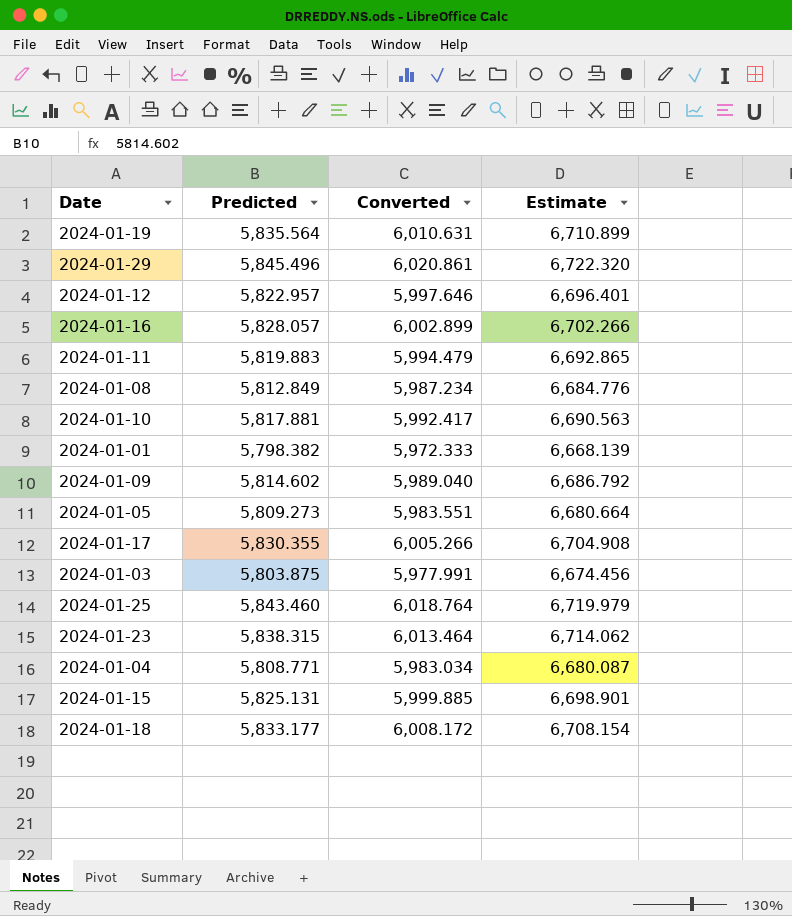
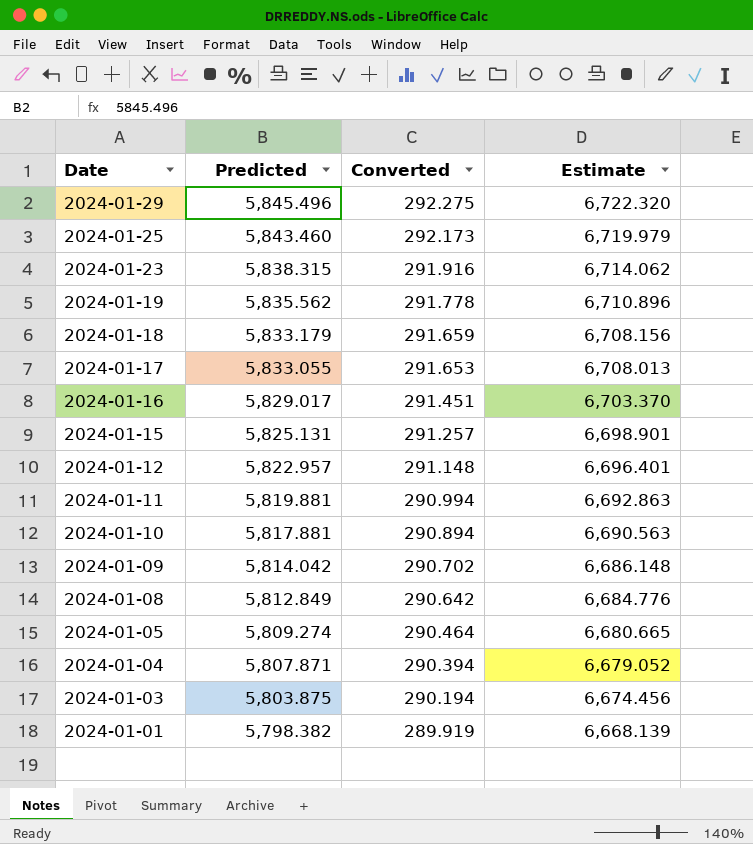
row order: none -> Date descending
column Converted | formula: [Predicted] * 1.03 -> [Predicted] * 0.05
2024-01-19 | Predicted: 5,835.564 -> 5,835.562
2024-01-19 | Estimate: 6,710.899 -> 6,710.896
2024-01-18 | Predicted: 5,833.177 -> 5,833.179
2024-01-18 | Estimate: 6,708.154 -> 6,708.156
2024-01-17 | Predicted: 5,830.355 -> 5,833.055
2024-01-17 | Estimate: 6,704.908 -> 6,708.013
2024-01-16 | Predicted: 5,828.057 -> 5,829.017
2024-01-16 | Estimate: 6,702.266 -> 6,703.370
2024-01-11 | Predicted: 5,819.883 -> 5,819.881
2024-01-11 | Estimate: 6,692.865 -> 6,692.863
2024-01-09 | Predicted: 5,814.602 -> 5,814.042
2024-01-09 | Estimate: 6,686.792 -> 6,686.148
2024-01-05 | Predicted: 5,809.273 -> 5,809.274
2024-01-05 | Estimate: 6,680.664 -> 6,680.665
2024-01-04 | Predicted: 5,808.771 -> 5,807.871
2024-01-04 | Estimate: 6,680.087 -> 6,679.052

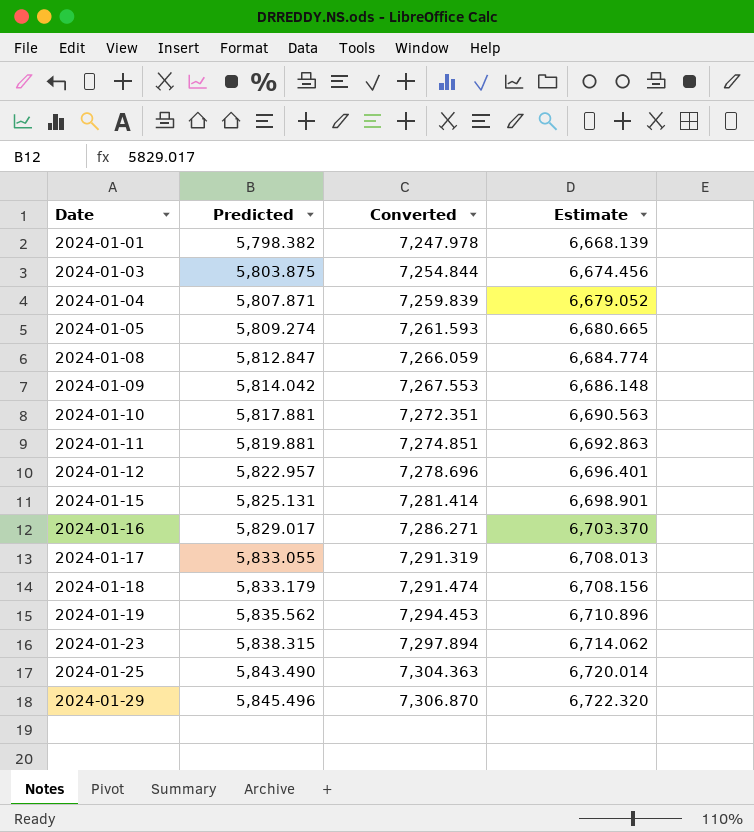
row order: Date descending -> Date ascending
column Converted | formula: [Predicted] * 0.05 -> [Predicted] * 1.25
2024-01-08 | Predicted: 5,812.849 -> 5,812.847
2024-01-08 | Estimate: 6,684.776 -> 6,684.774
2024-01-25 | Predicted: 5,843.460 -> 5,843.490
2024-01-25 | Estimate: 6,719.979 -> 6,720.014

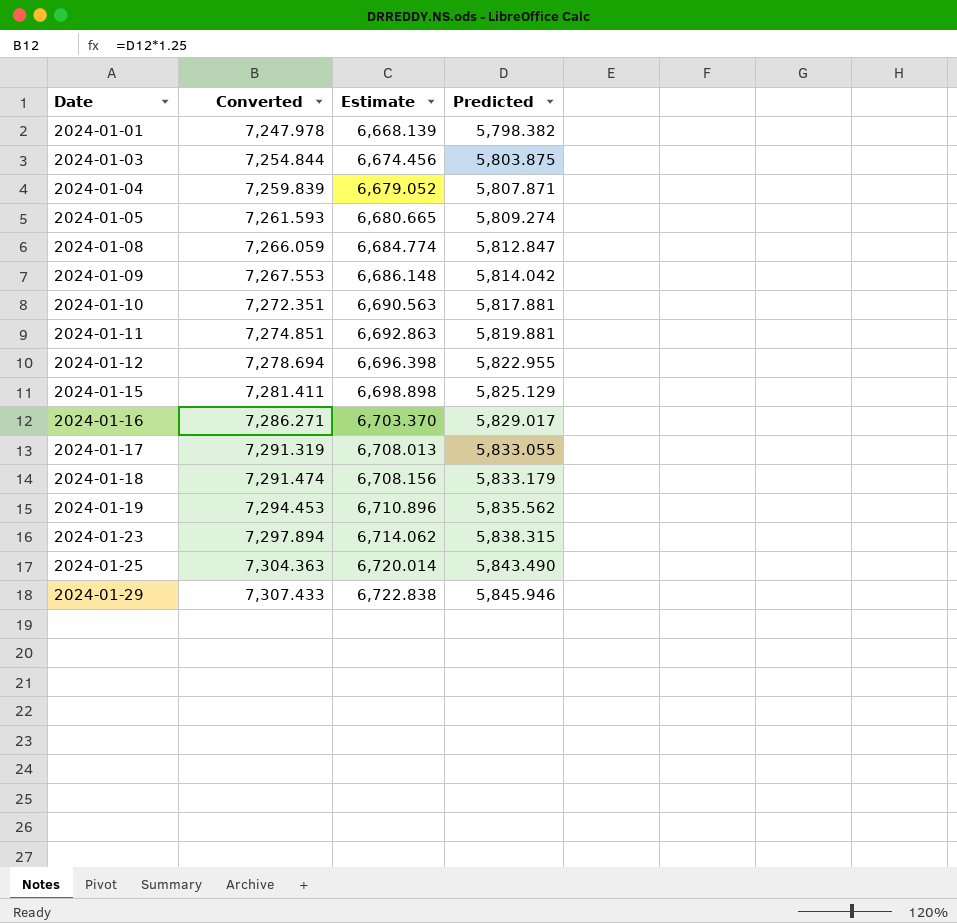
column Predicted | position: 2 -> 4
2024-01-12 | Converted: 7,278.696 -> 7,278.694
2024-01-12 | Estimate: 6,696.401 -> 6,696.398
2024-01-12 | Predicted: 5,822.957 -> 5,822.955
2024-01-15 | Converted: 7,281.414 -> 7,281.411
2024-01-15 | Estimate: 6,698.901 -> 6,698.898
2024-01-15 | Predicted: 5,825.131 -> 5,825.129
2024-01-29 | Converted: 7,306.870 -> 7,307.433
2024-01-29 | Estimate: 6,722.320 -> 6,722.838
2024-01-29 | Predicted: 5,845.496 -> 5,845.946

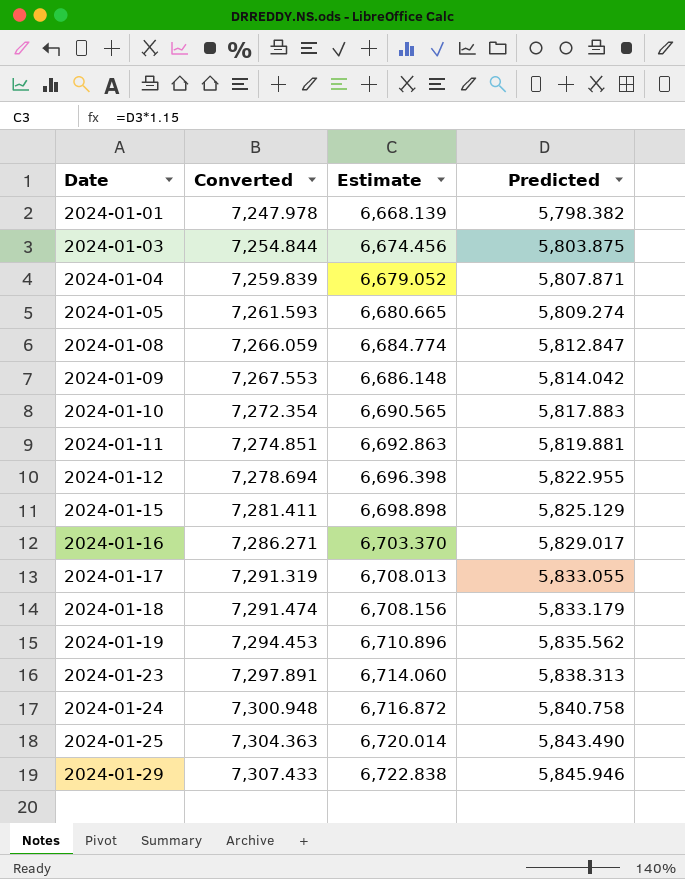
2024-01-10 | Converted: 7,272.351 -> 7,272.354
2024-01-10 | Estimate: 6,690.563 -> 6,690.565
2024-01-10 | Predicted: 5,817.881 -> 5,817.883
2024-01-23 | Converted: 7,297.894 -> 7,297.891
2024-01-23 | Estimate: 6,714.062 -> 6,714.060
2024-01-23 | Predicted: 5,838.315 -> 5,838.313
row 2024-01-24: none -> 7,300.948 | 6,716.872 | 5,840.758

